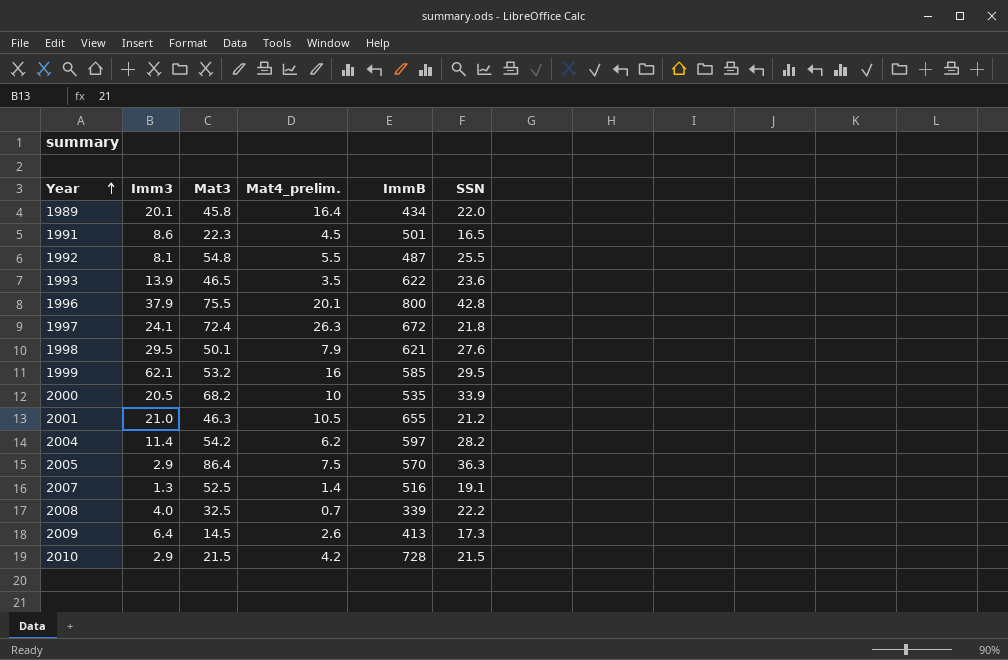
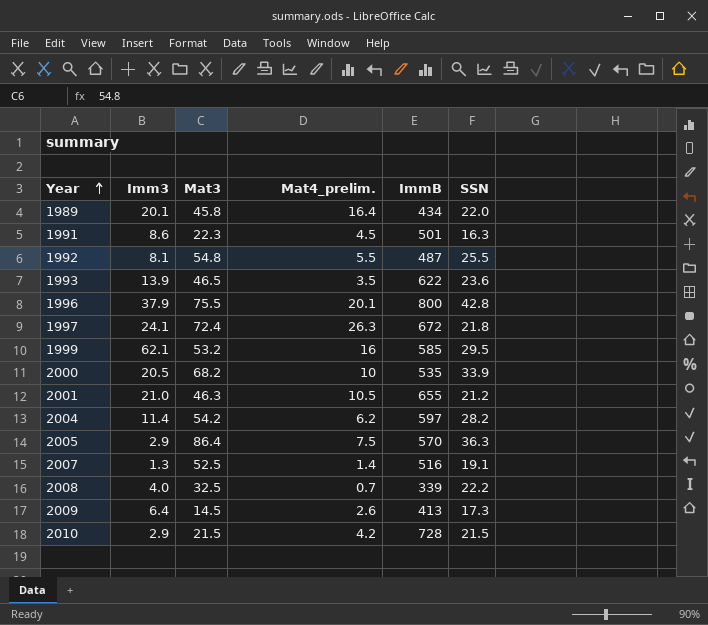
row 1998: 29.5 | 50.1 | 7.9 | 621 | 27.6 -> none
1991 | SSN: 16.5 -> 16.3

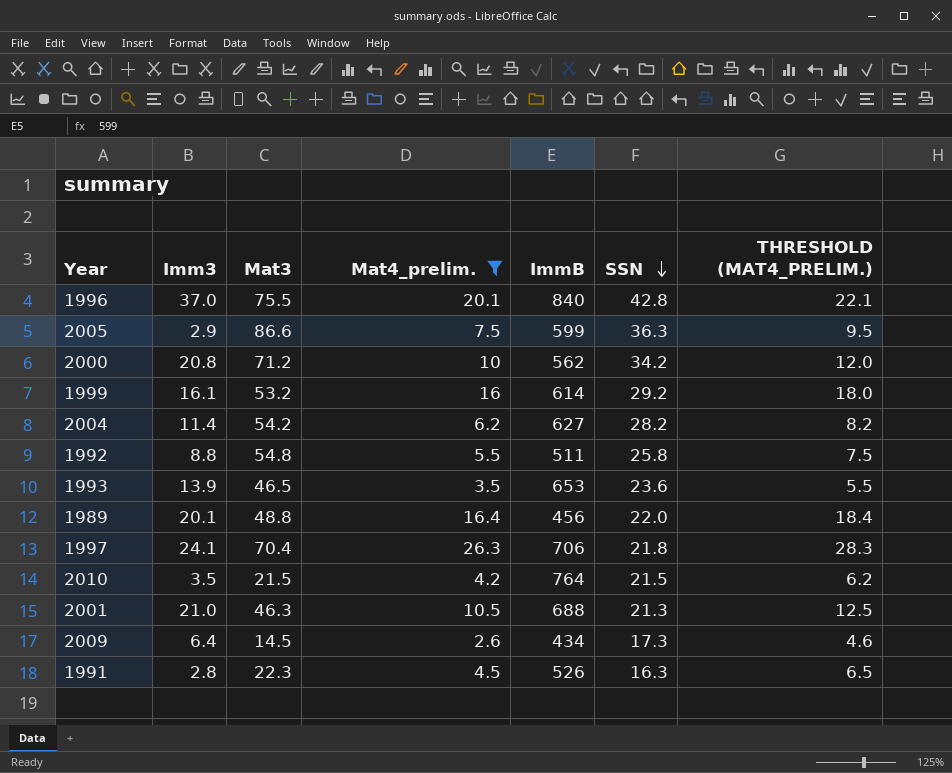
filter: none -> Mat4_prelim. >= 2.6
row order: Year ascending -> SSN descending
column THRESHOLD (MAT4_PRELIM.) | formula: none -> [Mat4_prelim.] + 2
1996 | Imm3: 37.9 -> 37.0
1996 | ImmB: 800 -> 840
2005 | Mat3: 86.4 -> 86.6
2005 | ImmB: 570 -> 599
2000 | Imm3: 20.5 -> 20.8
2000 | Mat3: 68.2 -> 71.2
2000 | ImmB: 535 -> 562
2000 | SSN: 33.9 -> 34.2
1999 | Imm3: 62.1 -> 16.1
1999 | ImmB: 585 -> 614
1999 | SSN: 29.5 -> 29.2
2004 | ImmB: 597 -> 627
1992 | Imm3: 8.1 -> 8.8
1992 | ImmB: 487 -> 511
1992 | SSN: 25.5 -> 25.8
1993 | ImmB: 622 -> 653
1989 | Mat3: 45.8 -> 48.8
1989 | ImmB: 434 -> 456
1997 | Mat3: 72.4 -> 70.4
1997 | ImmB: 672 -> 706
2010 | Imm3: 2.9 -> 3.5
2010 | ImmB: 728 -> 764
2001 | ImmB: 655 -> 688
2001 | SSN: 21.2 -> 21.3
2009 | ImmB: 413 -> 434
1991 | Imm3: 8.6 -> 2.8
1991 | ImmB: 501 -> 526

